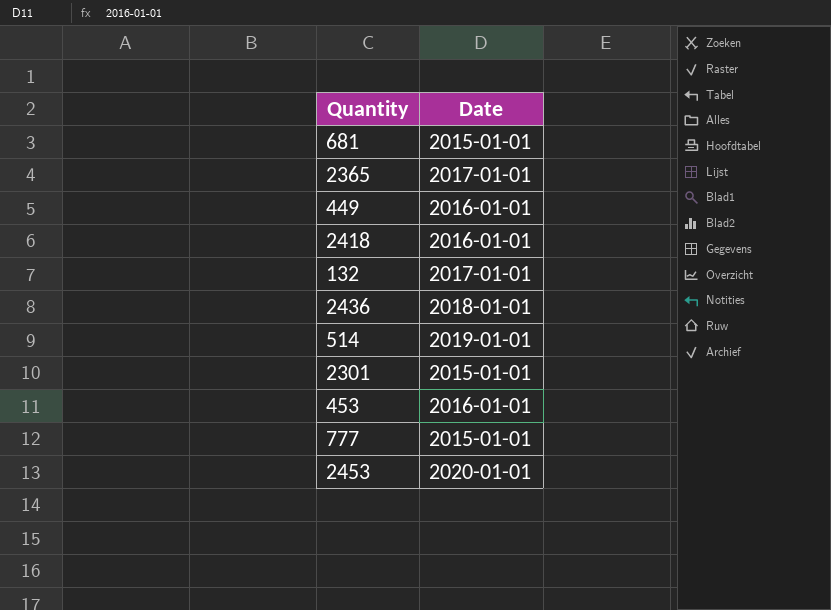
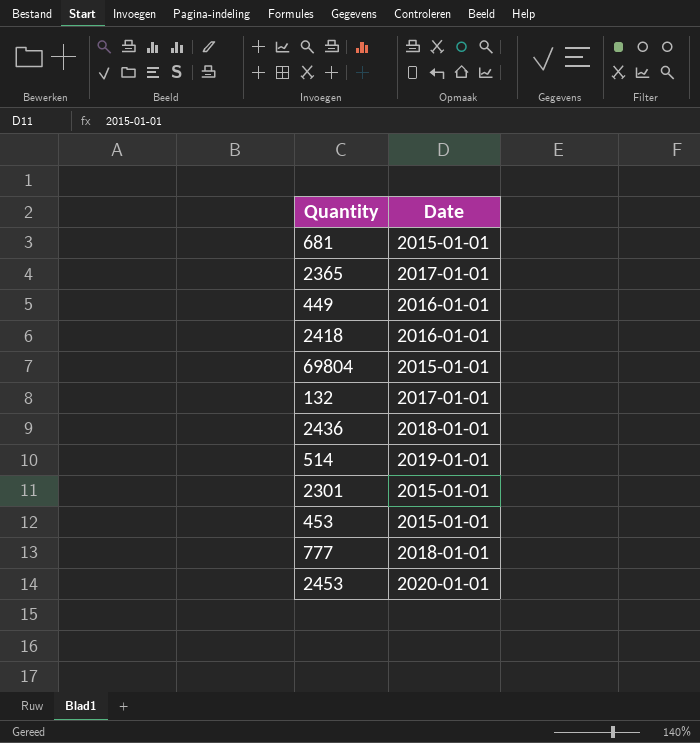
row 69804: none -> 2015-01-01
453 | Date: 2016-01-01 -> 2015-01-01
777 | Date: 2015-01-01 -> 2018-01-01

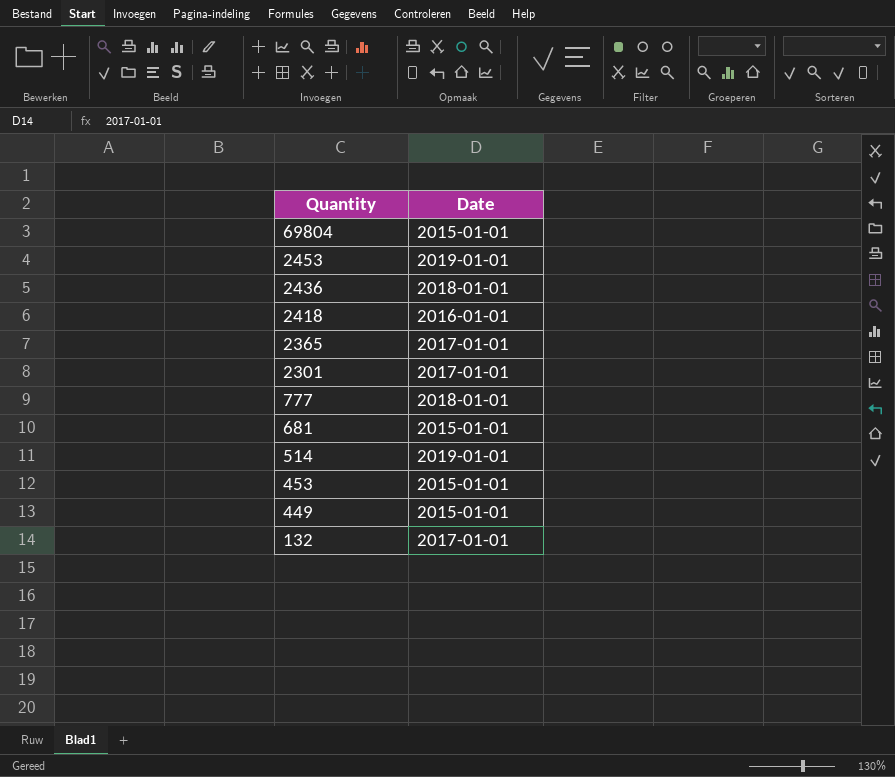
row order: none -> Quantity descending
2453 | Date: 2020-01-01 -> 2019-01-01
2301 | Date: 2015-01-01 -> 2017-01-01
449 | Date: 2016-01-01 -> 2015-01-01

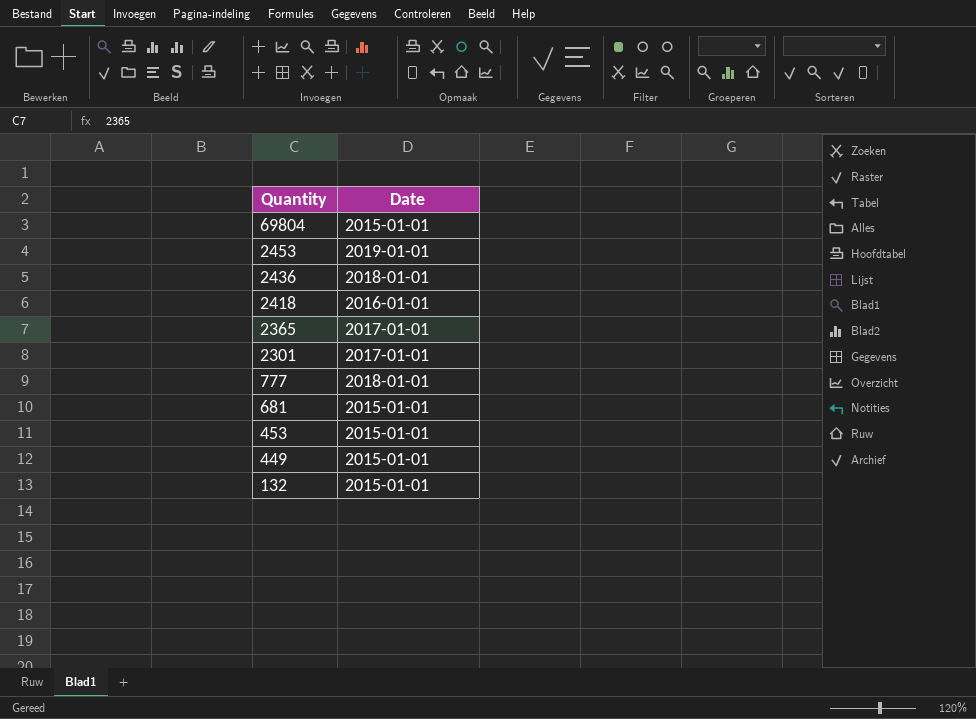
row 514: 2019-01-01 -> none
132 | Date: 2017-01-01 -> 2015-01-01

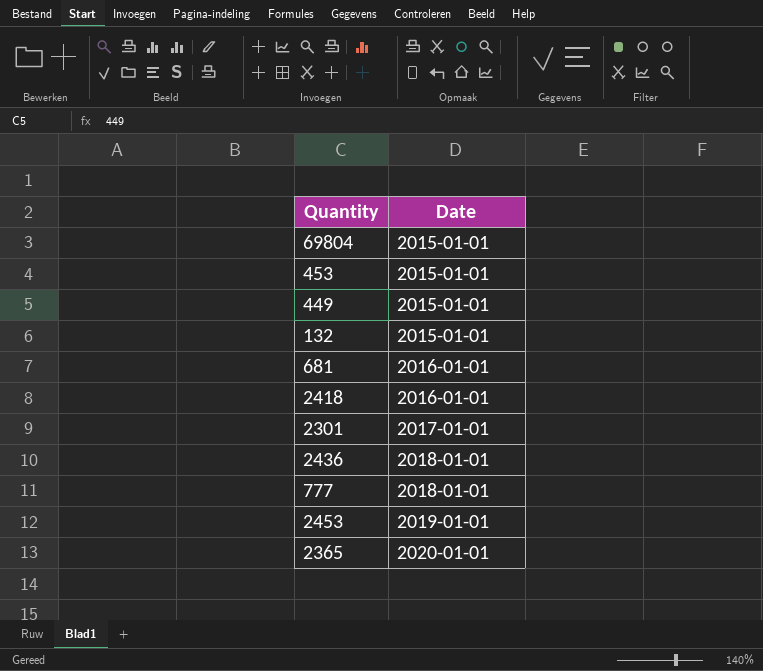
row order: Quantity descending -> Date ascending
681 | Date: 2015-01-01 -> 2016-01-01
2365 | Date: 2017-01-01 -> 2020-01-01

